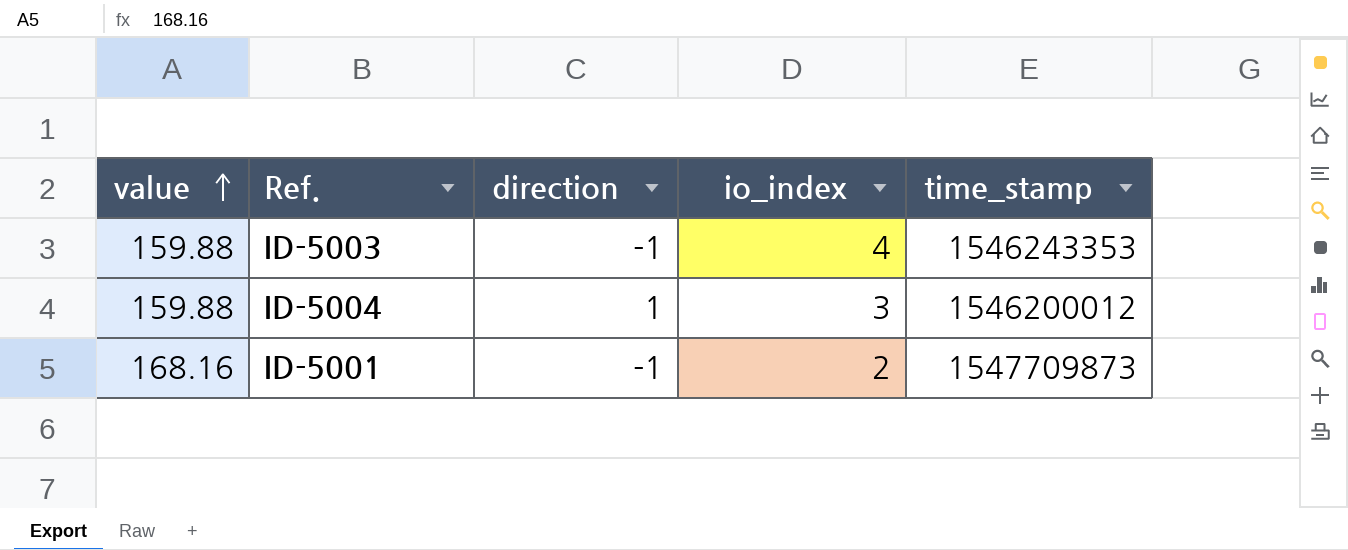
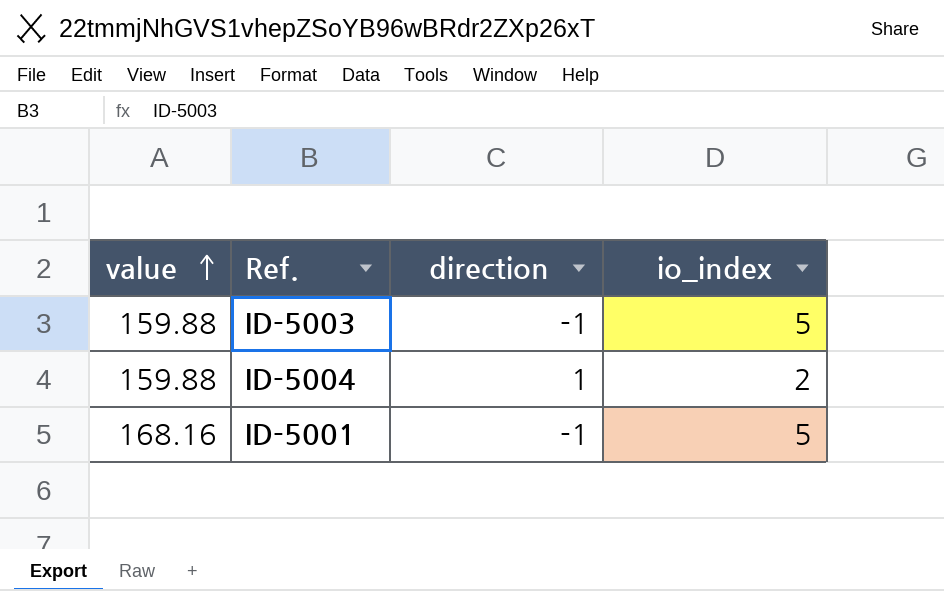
column time_stamp | position: 5 -> none
ID-5003 | io_index: 4 -> 5
ID-5004 | io_index: 3 -> 2
ID-5001 | io_index: 2 -> 5

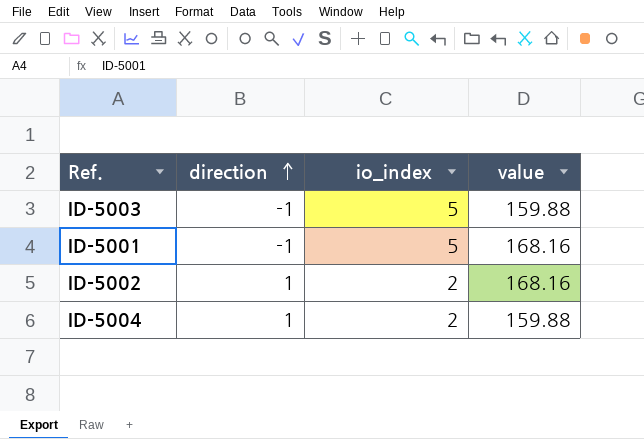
row order: value ascending -> direction ascending
column value | position: 1 -> 4
row ID-5002: none -> 1 | 2 | 168.16

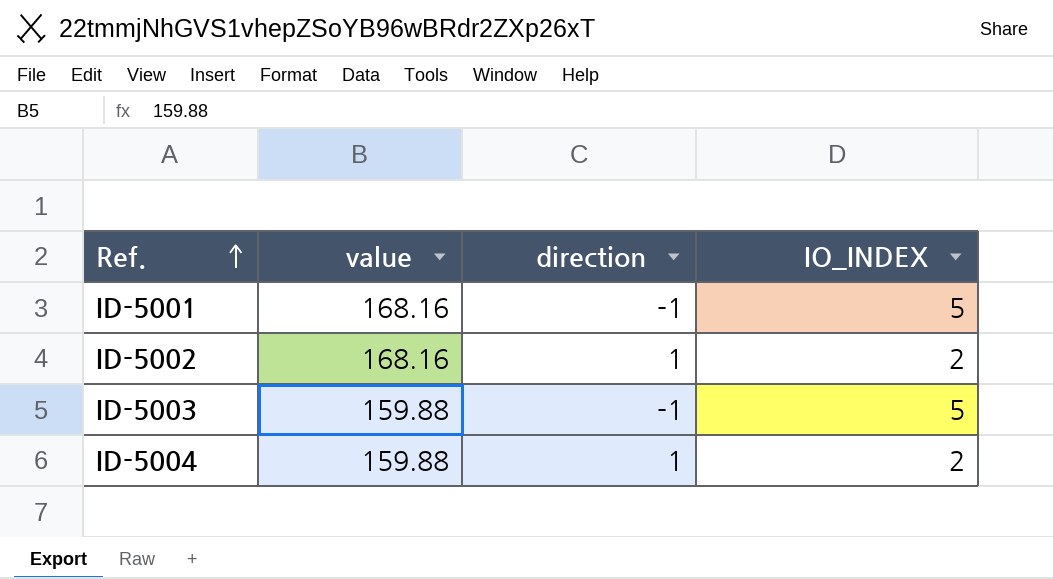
row order: direction ascending -> Ref. ascending
column value | position: 4 -> 2
column name: io_index -> IO_INDEX

